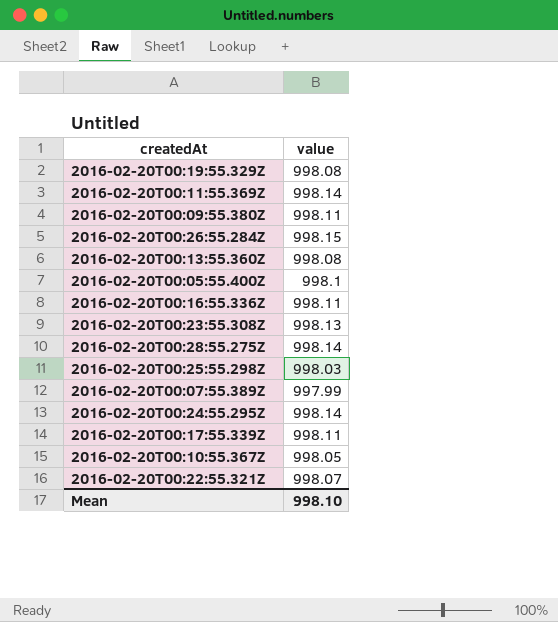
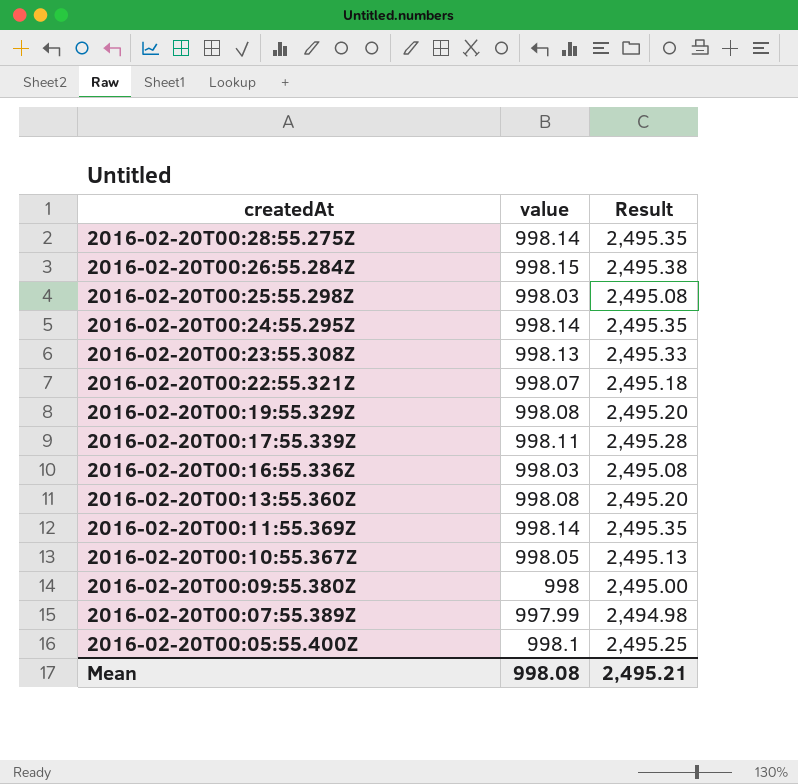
row order: none -> createdAt descending
column Result | formula: none -> [value] * 2.5
2016-02-20T00:16:55.336Z | value: 998.11 -> 998.03
2016-02-20T00:09:55.380Z | value: 998.11 -> 998
Mean | value: 998.10 -> 998.08

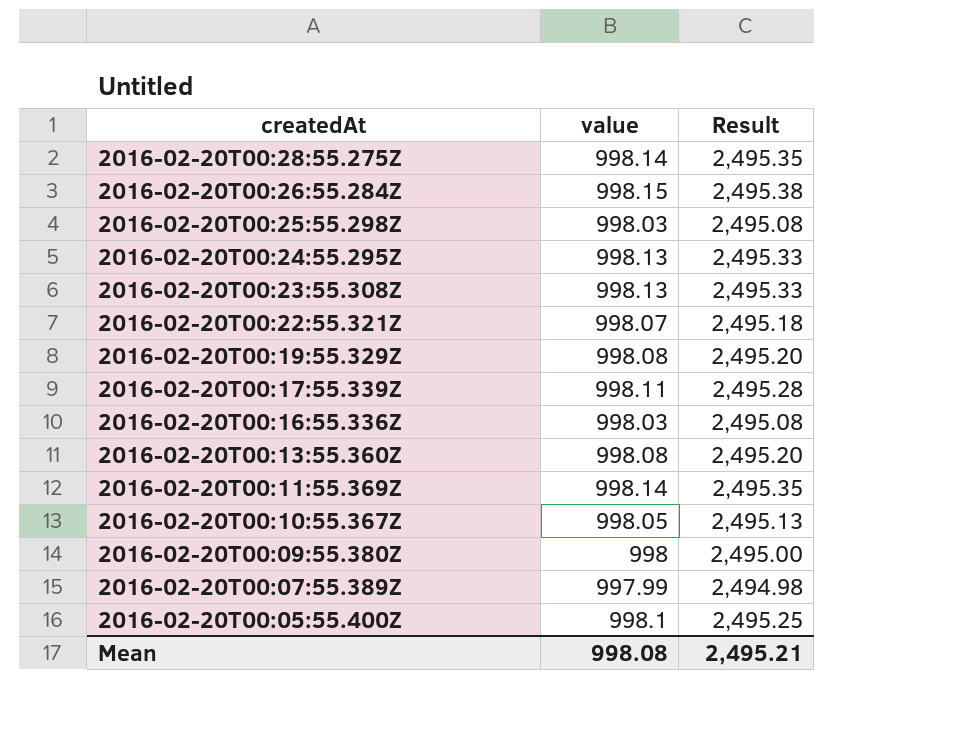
2016-02-20T00:24:55.295Z | value: 998.14 -> 998.13
2016-02-20T00:24:55.295Z | Result: 2,495.35 -> 2,495.33

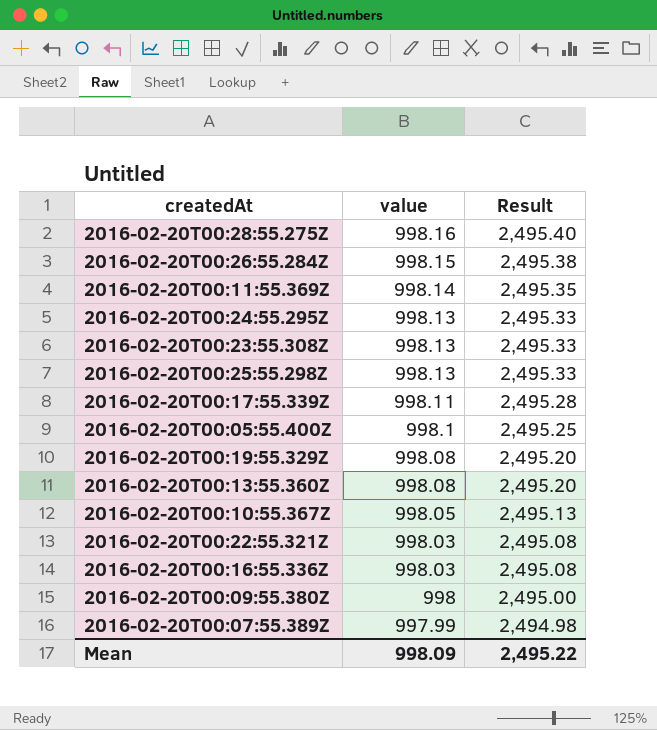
row order: createdAt descending -> value descending
2016-02-20T00:28:55.275Z | value: 998.14 -> 998.16
2016-02-20T00:28:55.275Z | Result: 2,495.35 -> 2,495.40
2016-02-20T00:25:55.298Z | value: 998.03 -> 998.13
2016-02-20T00:25:55.298Z | Result: 2,495.08 -> 2,495.33
2016-02-20T00:22:55.321Z | value: 998.07 -> 998.03
2016-02-20T00:22:55.321Z | Result: 2,495.18 -> 2,495.08
Mean | value: 998.08 -> 998.09
Mean | Result: 2,495.21 -> 2,495.22

